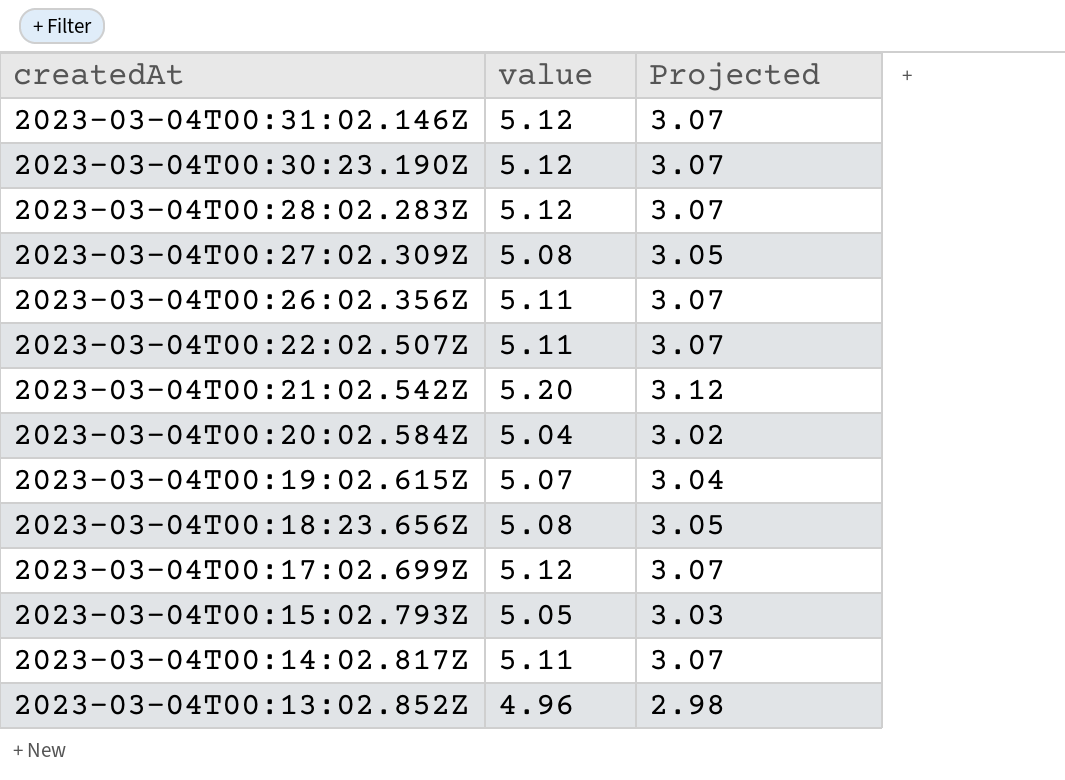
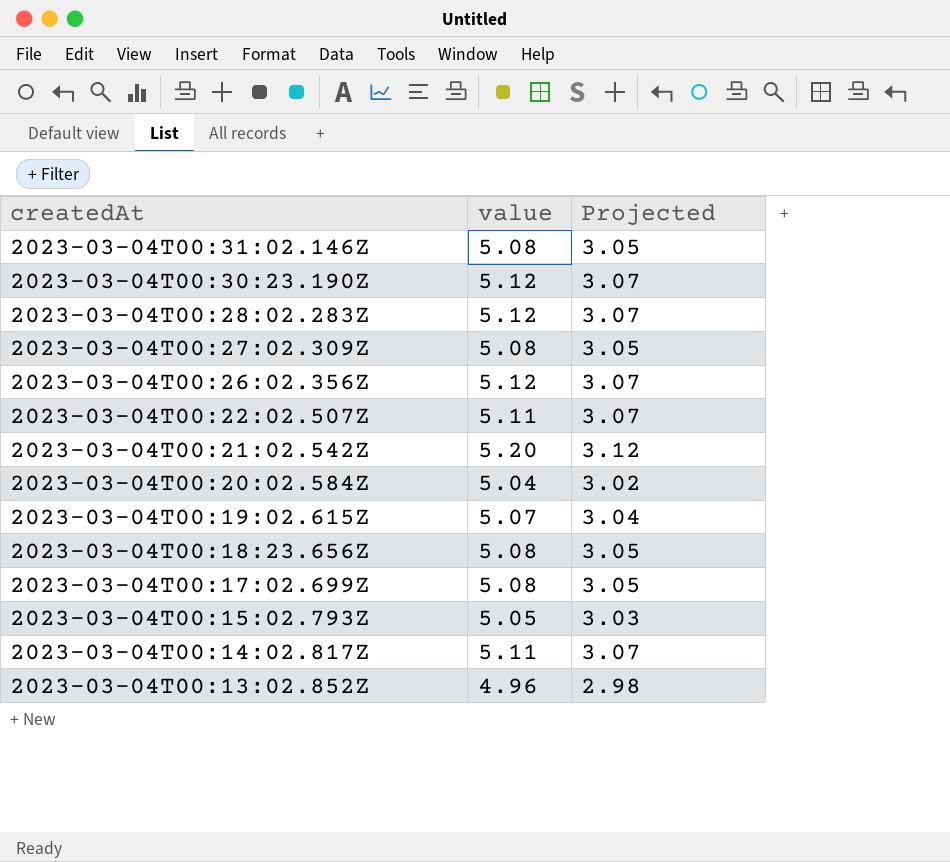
2023-03-04T00:31:02.146Z | value: 5.12 -> 5.08
2023-03-04T00:31:02.146Z | Projected: 3.07 -> 3.05
2023-03-04T00:26:02.356Z | value: 5.11 -> 5.12
2023-03-04T00:17:02.699Z | value: 5.12 -> 5.08
2023-03-04T00:17:02.699Z | Projected: 3.07 -> 3.05

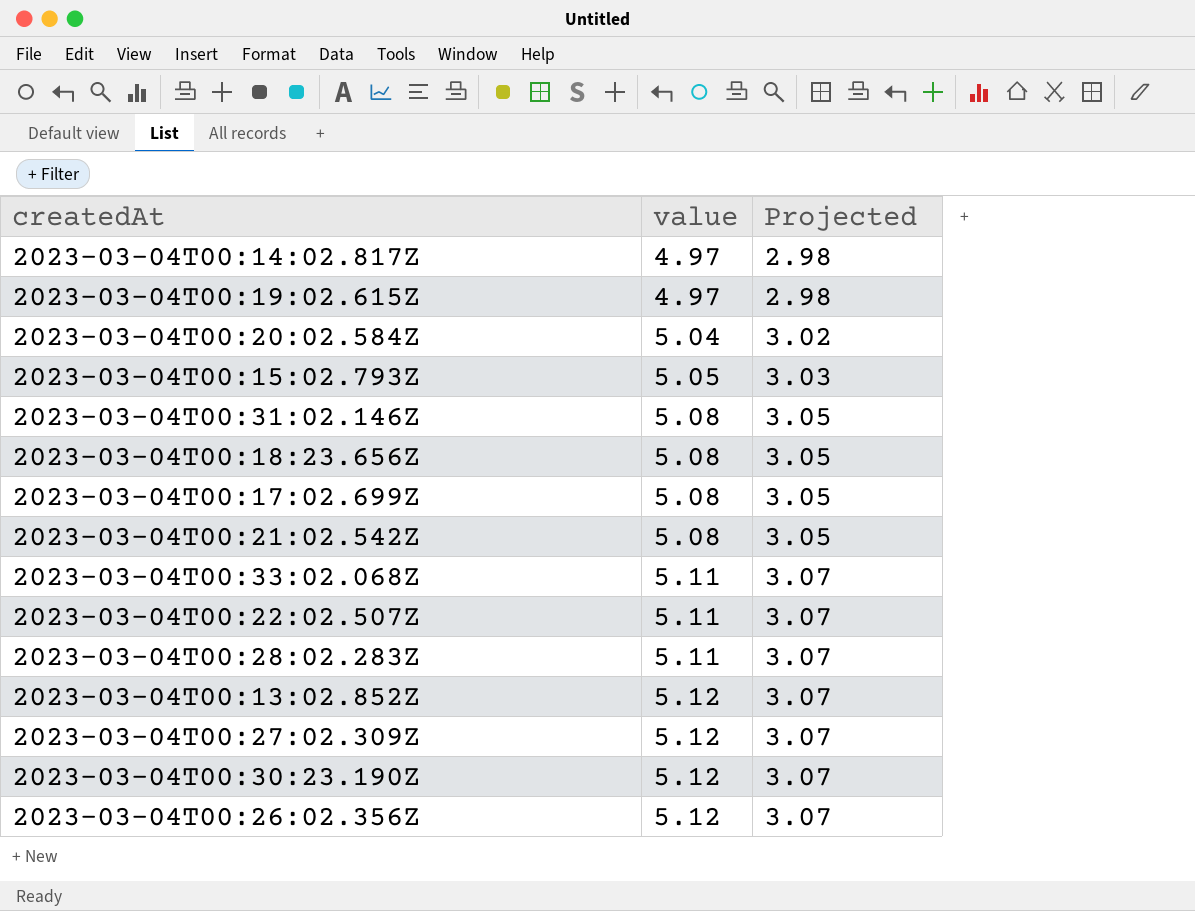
row order: createdAt descending -> value ascending
2023-03-04T00:14:02.817Z | value: 5.11 -> 4.97
2023-03-04T00:14:02.817Z | Projected: 3.07 -> 2.98
2023-03-04T00:19:02.615Z | value: 5.07 -> 4.97
2023-03-04T00:19:02.615Z | Projected: 3.04 -> 2.98
2023-03-04T00:21:02.542Z | value: 5.20 -> 5.08
2023-03-04T00:21:02.542Z | Projected: 3.12 -> 3.05
row 2023-03-04T00:33:02.068Z: none -> 5.11 | 3.07
2023-03-04T00:28:02.283Z | value: 5.12 -> 5.11
2023-03-04T00:13:02.852Z | value: 4.96 -> 5.12
2023-03-04T00:13:02.852Z | Projected: 2.98 -> 3.07
2023-03-04T00:27:02.309Z | value: 5.08 -> 5.12
2023-03-04T00:27:02.309Z | Projected: 3.05 -> 3.07

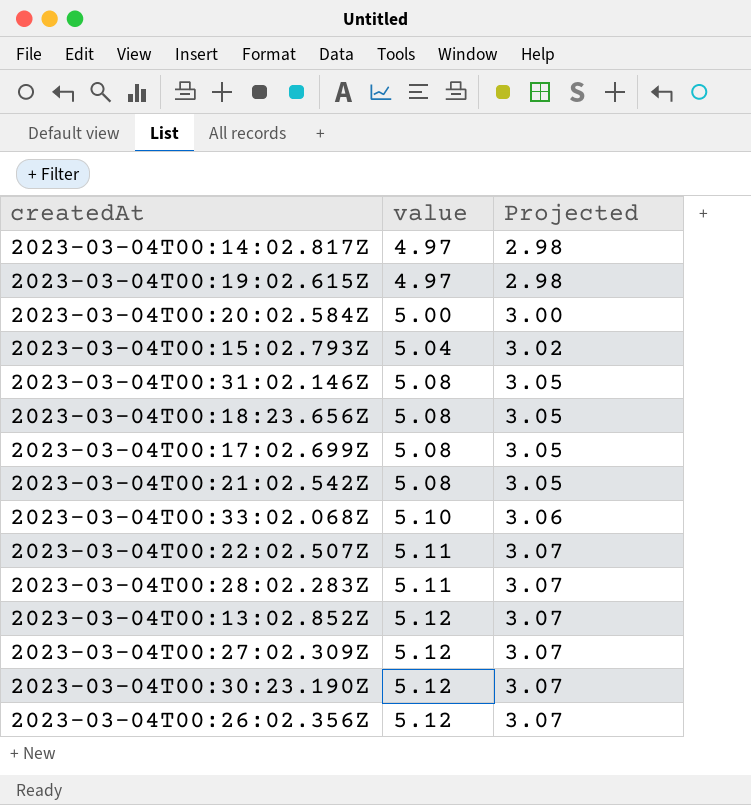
2023-03-04T00:20:02.584Z | value: 5.04 -> 5.00
2023-03-04T00:20:02.584Z | Projected: 3.02 -> 3.00
2023-03-04T00:15:02.793Z | value: 5.05 -> 5.04
2023-03-04T00:15:02.793Z | Projected: 3.03 -> 3.02
2023-03-04T00:33:02.068Z | value: 5.11 -> 5.10
2023-03-04T00:33:02.068Z | Projected: 3.07 -> 3.06

